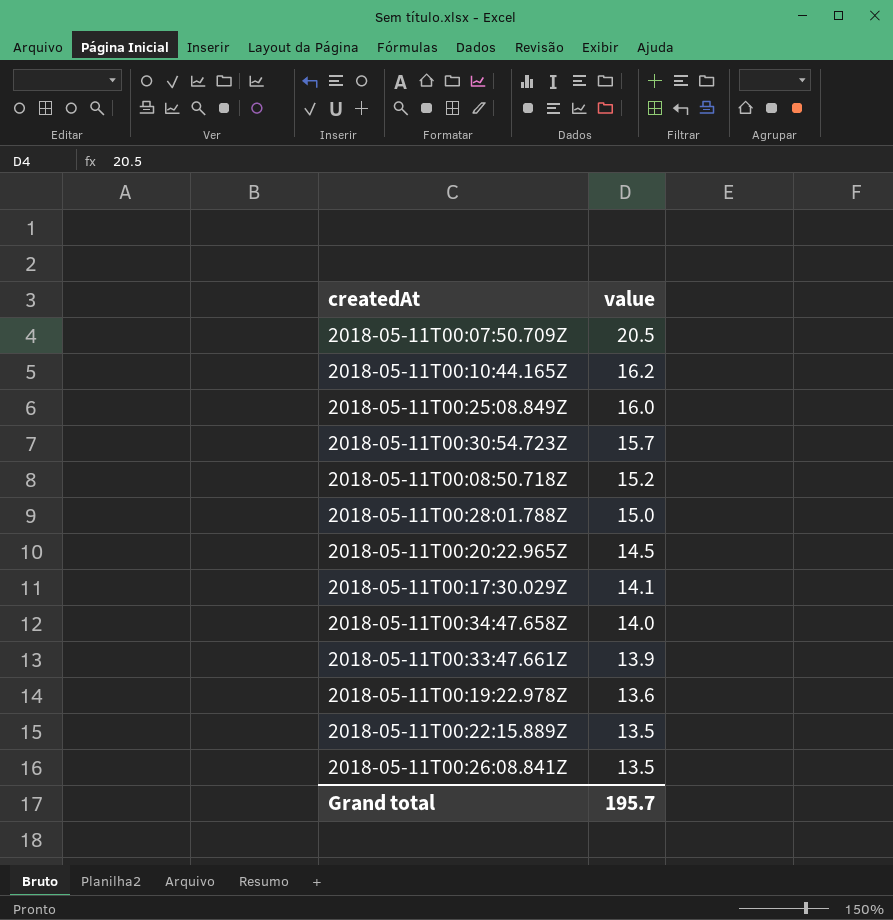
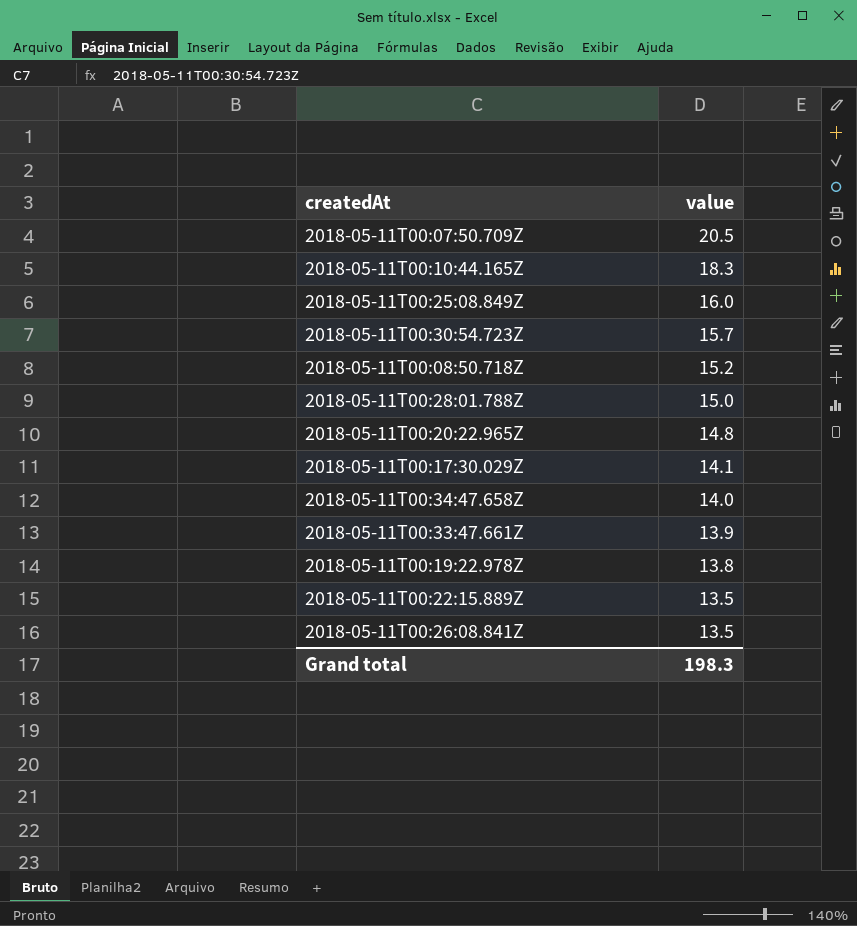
2018-05-11T00:10:44.165Z | value: 16.2 -> 18.3
2018-05-11T00:20:22.965Z | value: 14.5 -> 14.8
2018-05-11T00:19:22.978Z | value: 13.6 -> 13.8
Grand total | value: 195.7 -> 198.3

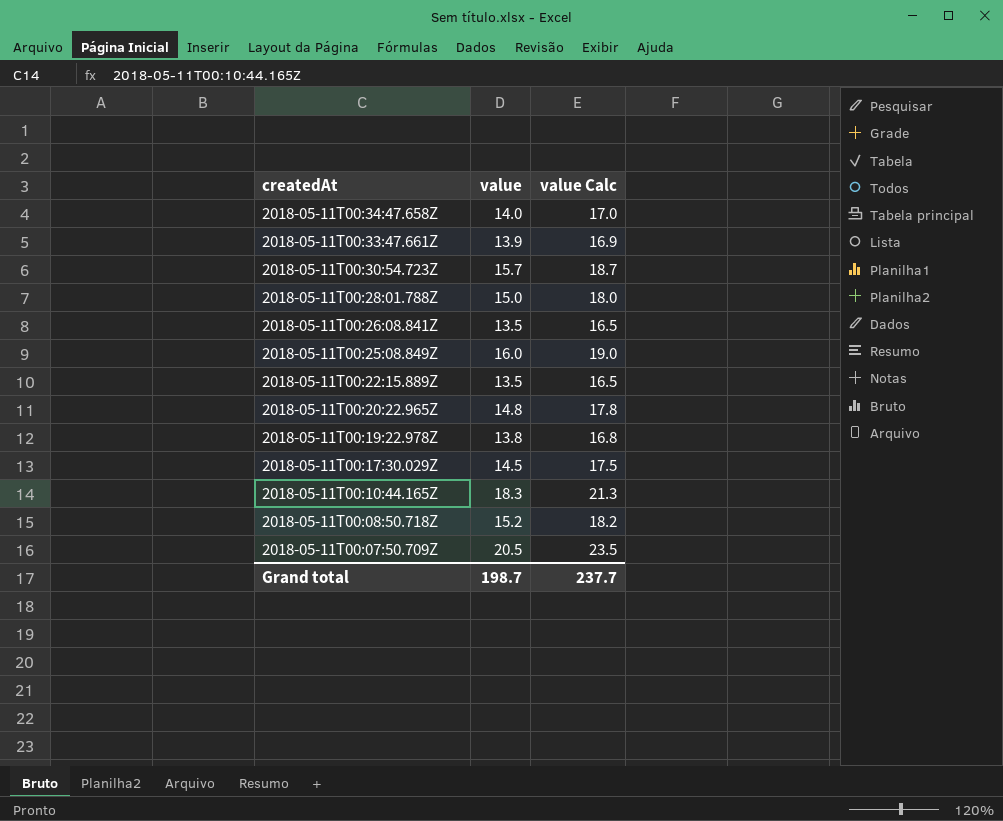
row order: value descending -> createdAt descending
column value Calc | formula: none -> [value] + 3
2018-05-11T00:17:30.029Z | value: 14.1 -> 14.5
Grand total | value: 198.3 -> 198.7

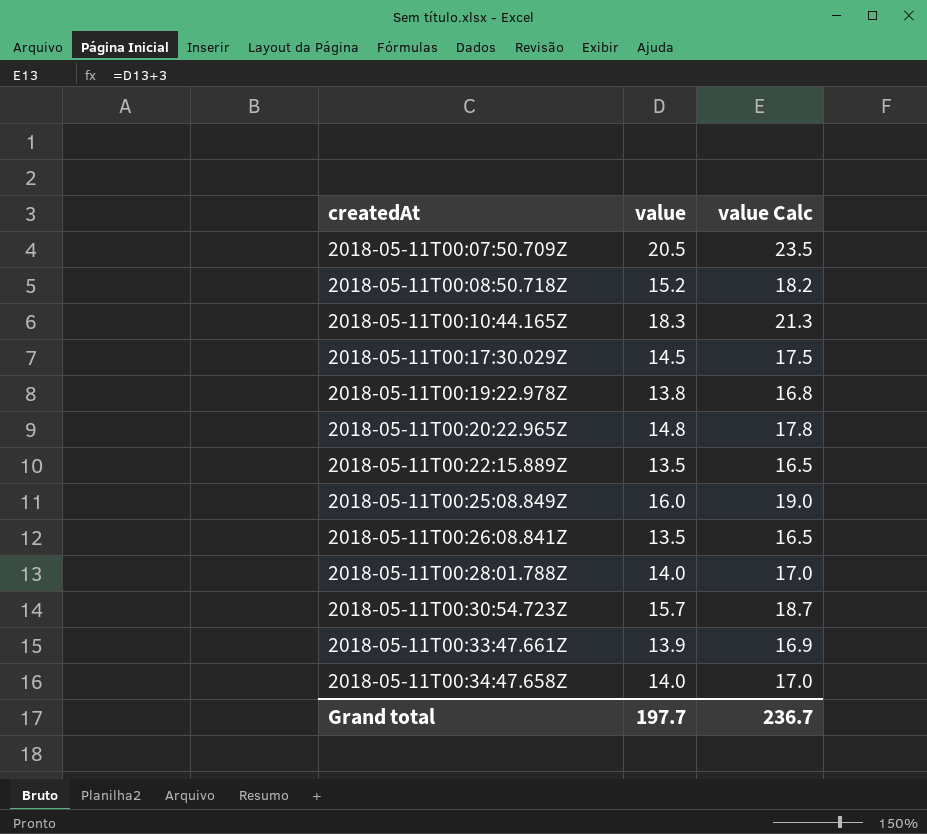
row order: createdAt descending -> createdAt ascending
2018-05-11T00:28:01.788Z | value: 15.0 -> 14.0
2018-05-11T00:28:01.788Z | value Calc: 18.0 -> 17.0
Grand total | value: 198.7 -> 197.7
Grand total | value Calc: 237.7 -> 236.7

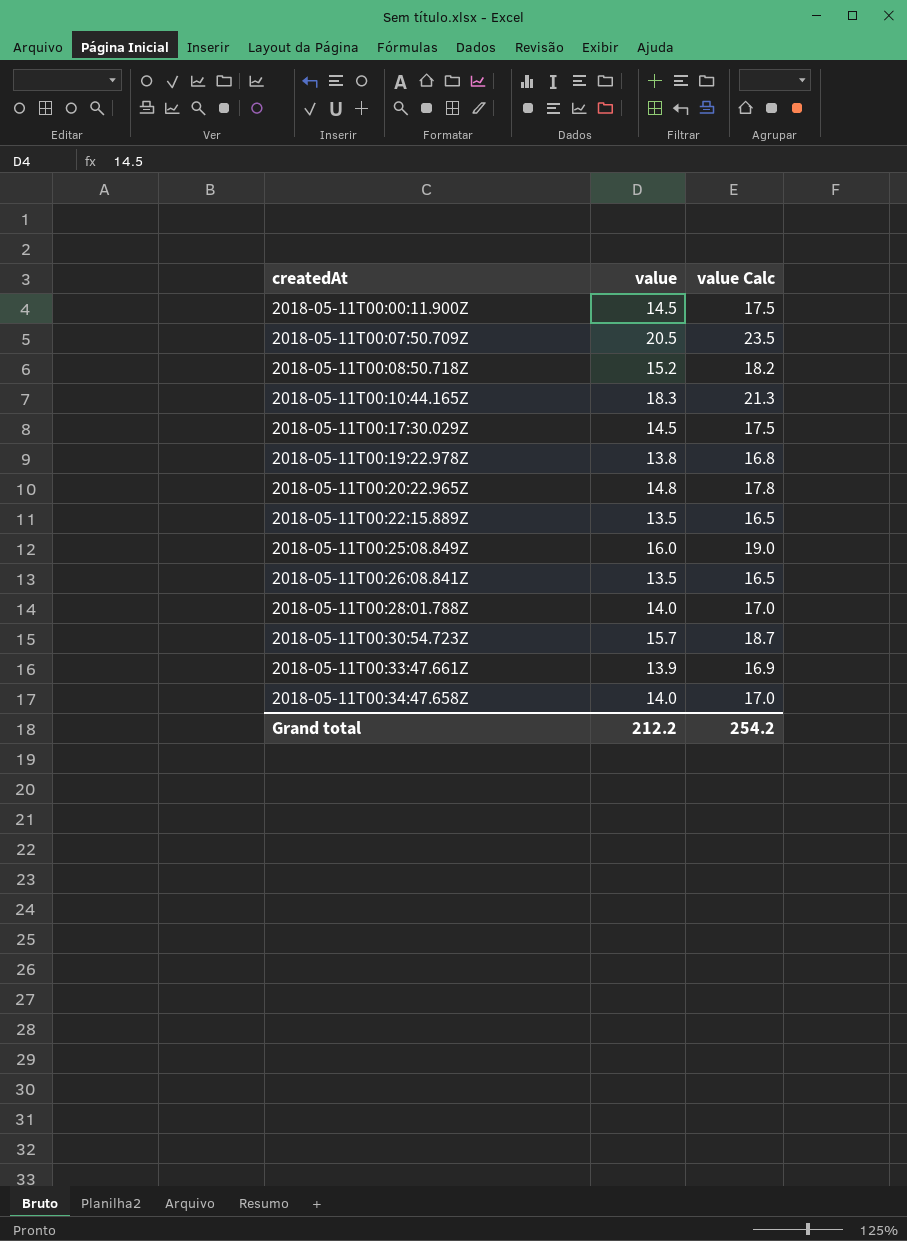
row 2018-05-11T00:00:11.900Z: none -> 14.5 | 17.5
Grand total | value: 197.7 -> 212.2
Grand total | value Calc: 236.7 -> 254.2

